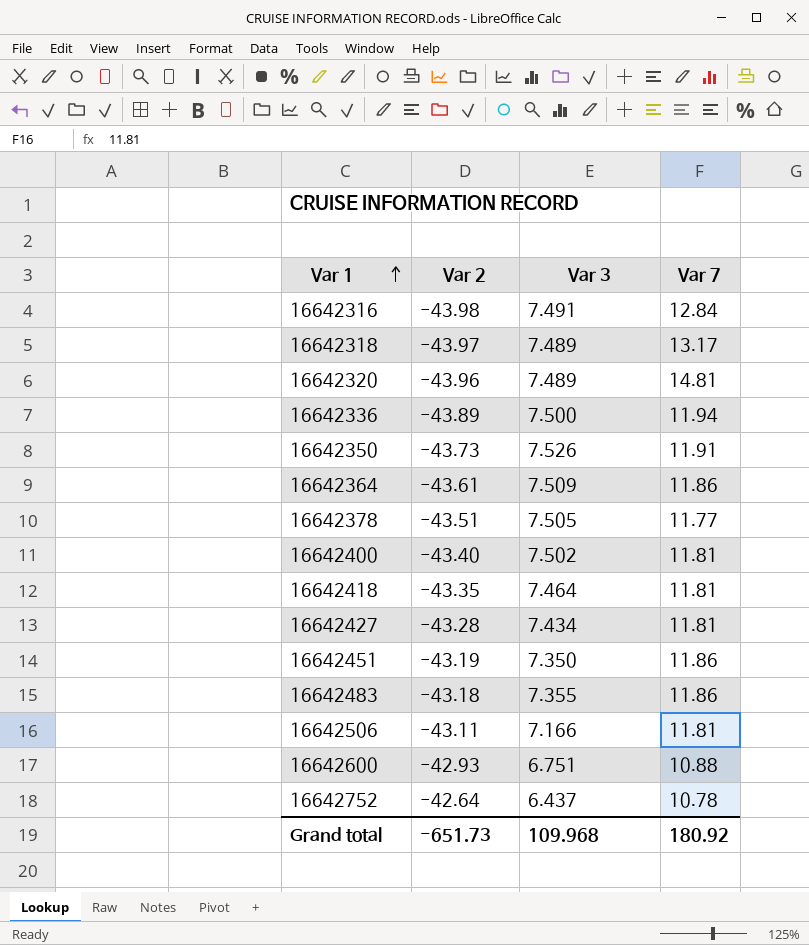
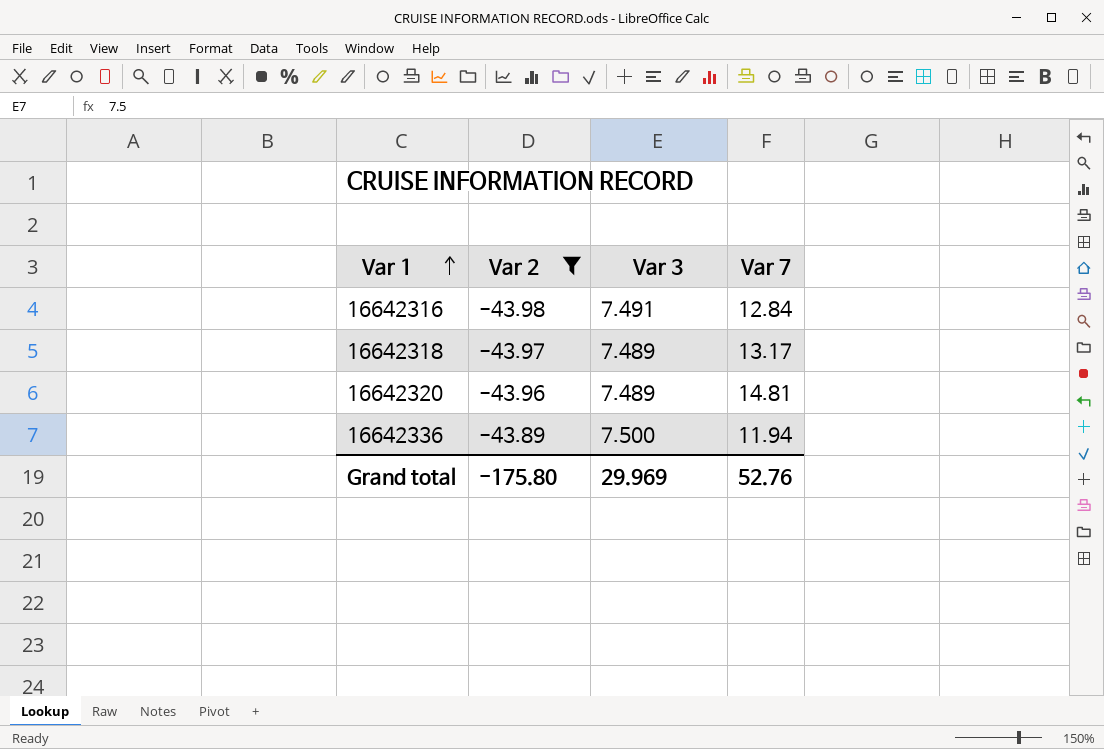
filter: none -> Var 2 <= -43.89
Grand total | Var 2: -651.73 -> -175.80
Grand total | Var 3: 109.968 -> 29.969
Grand total | Var 7: 180.92 -> 52.76

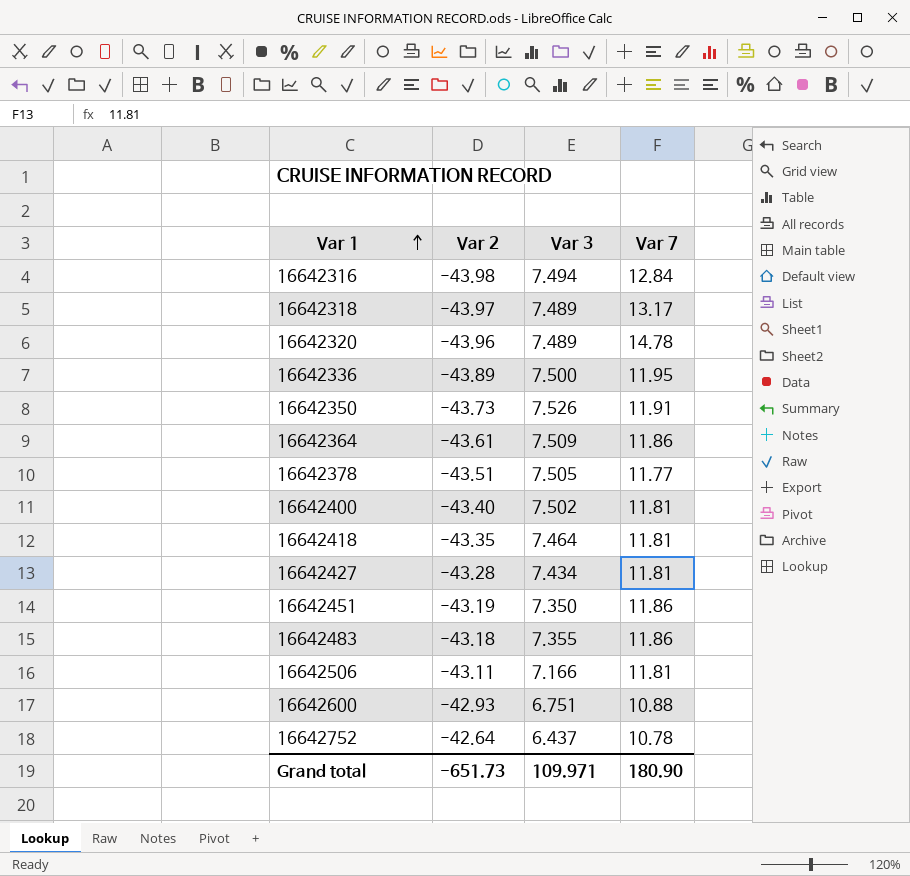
filter: Var 2 <= -43.89 -> none
16642316 | Var 3: 7.491 -> 7.494
16642320 | Var 7: 14.81 -> 14.78
16642336 | Var 7: 11.94 -> 11.95
Grand total | Var 2: -175.80 -> -651.73
Grand total | Var 3: 29.969 -> 109.971
Grand total | Var 7: 52.76 -> 180.90

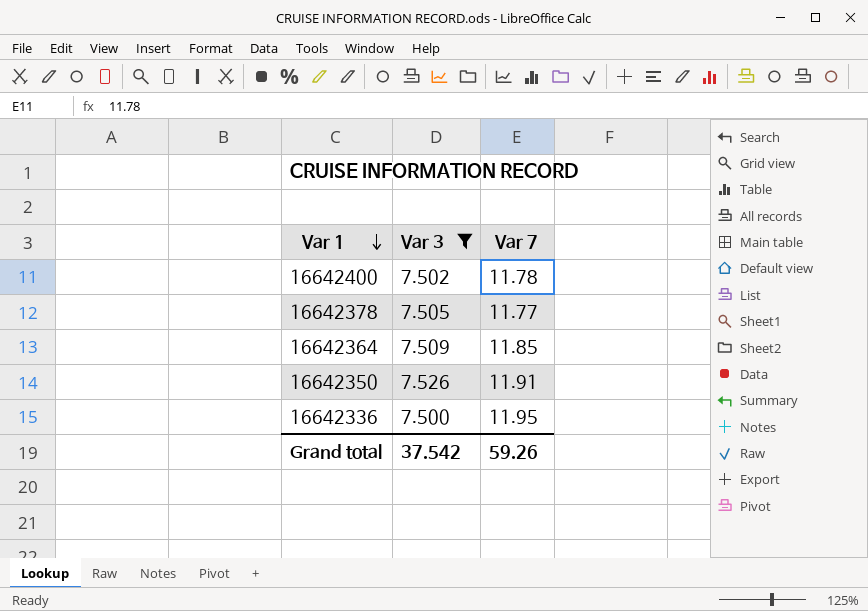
filter: none -> Var 3 >= 7.500
row order: Var 1 ascending -> Var 1 descending
column Var 2 | position: 2 -> none
16642400 | Var 7: 11.81 -> 11.78
16642364 | Var 7: 11.86 -> 11.85
Grand total | Var 3: 109.971 -> 37.542
Grand total | Var 7: 180.90 -> 59.26

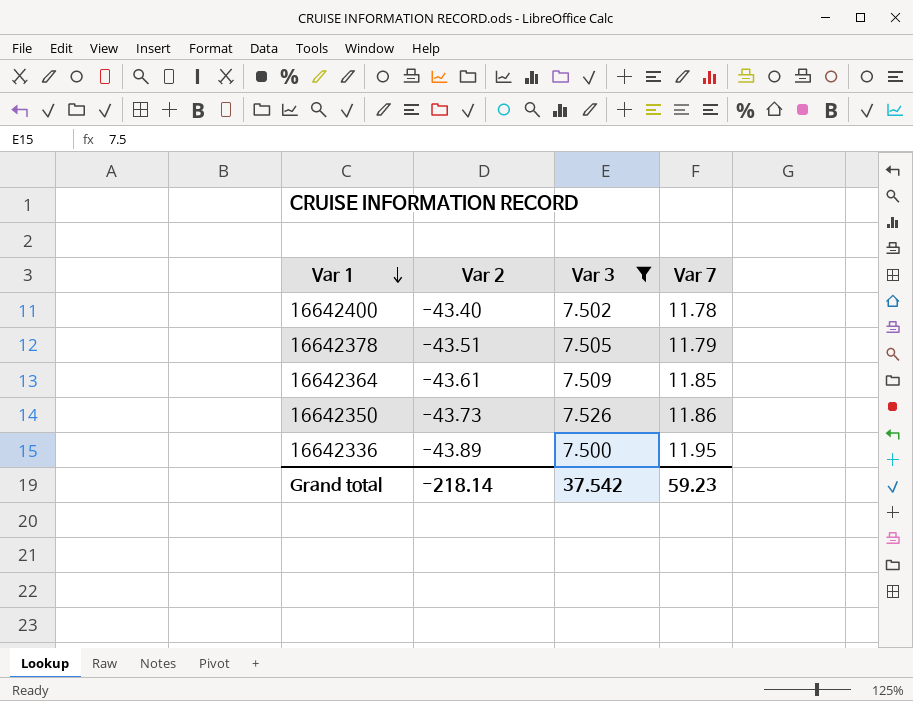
column Var 2 | position: none -> 2
16642378 | Var 7: 11.77 -> 11.79
16642350 | Var 7: 11.91 -> 11.86
Grand total | Var 7: 59.26 -> 59.23

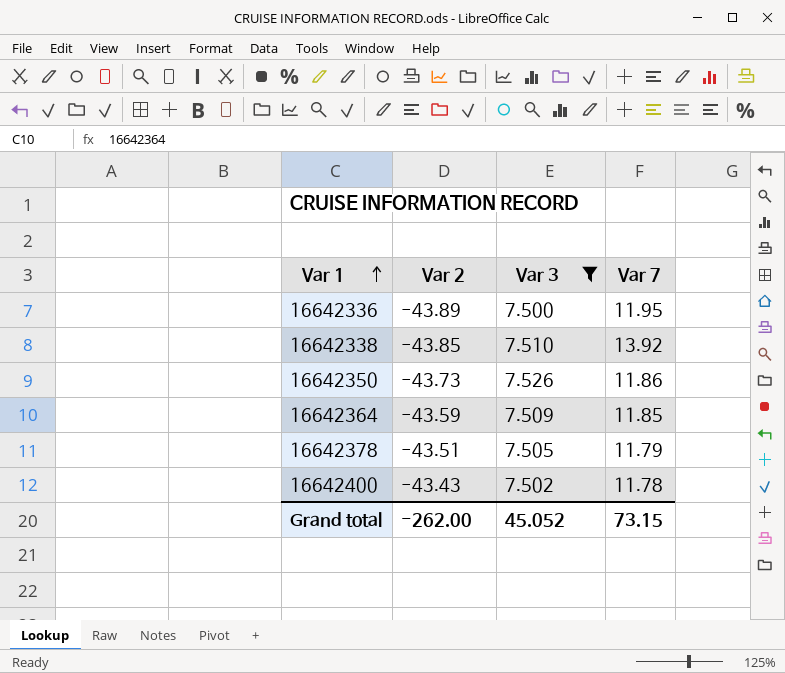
row order: Var 1 descending -> Var 1 ascending
row 16642338: none -> -43.85 | 7.510 | 13.92
16642364 | Var 2: -43.61 -> -43.59
16642400 | Var 2: -43.40 -> -43.43
Grand total | Var 2: -218.14 -> -262.00
Grand total | Var 3: 37.542 -> 45.052
Grand total | Var 7: 59.23 -> 73.15

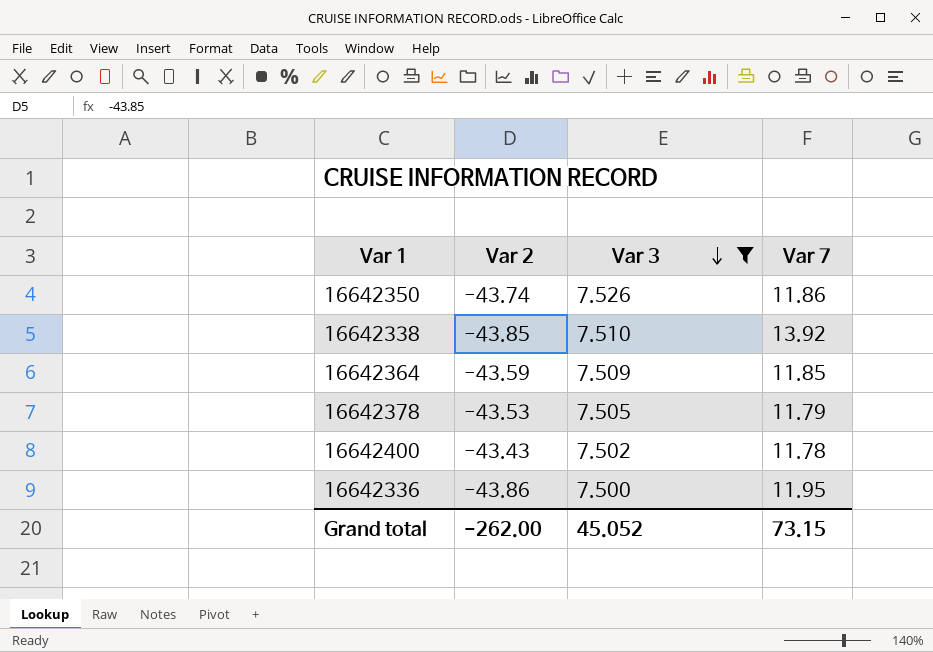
row order: Var 1 ascending -> Var 3 descending
16642350 | Var 2: -43.73 -> -43.74
16642378 | Var 2: -43.51 -> -43.53
16642336 | Var 2: -43.89 -> -43.86

